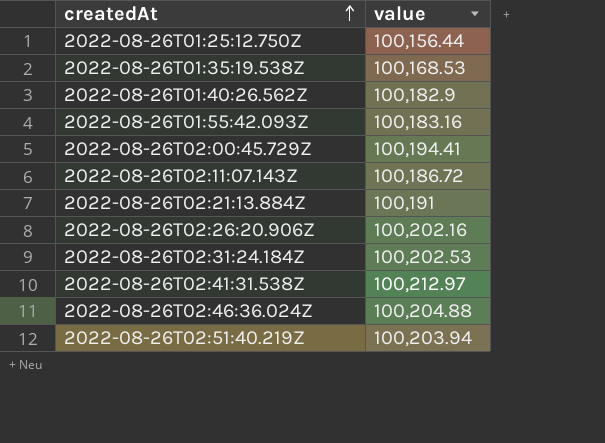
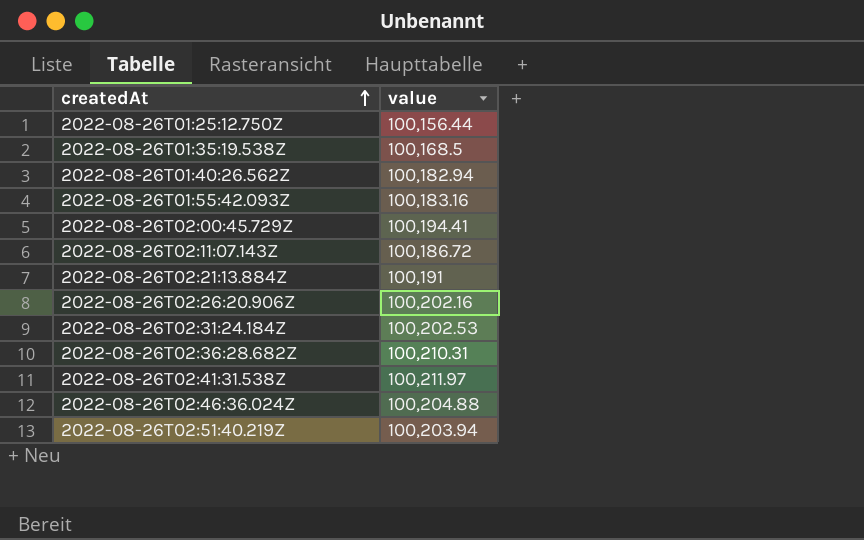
2022-08-26T01:35:19.538Z | value: 100,168.53 -> 100,168.5
2022-08-26T01:40:26.562Z | value: 100,182.9 -> 100,182.94
row 2022-08-26T02:36:28.682Z: none -> 100,210.31
2022-08-26T02:41:31.538Z | value: 100,212.97 -> 100,211.97

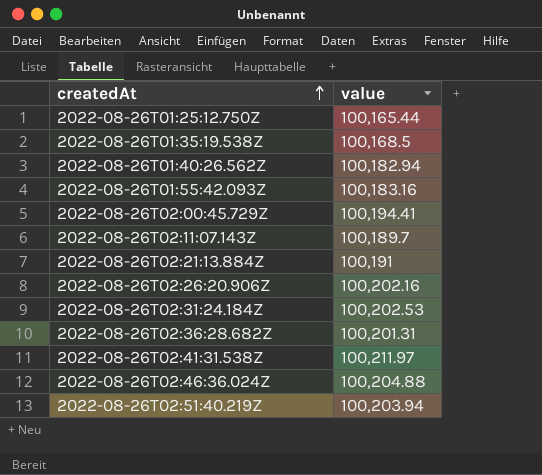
2022-08-26T01:25:12.750Z | value: 100,156.44 -> 100,165.44
2022-08-26T02:11:07.143Z | value: 100,186.72 -> 100,189.7
2022-08-26T02:36:28.682Z | value: 100,210.31 -> 100,201.31

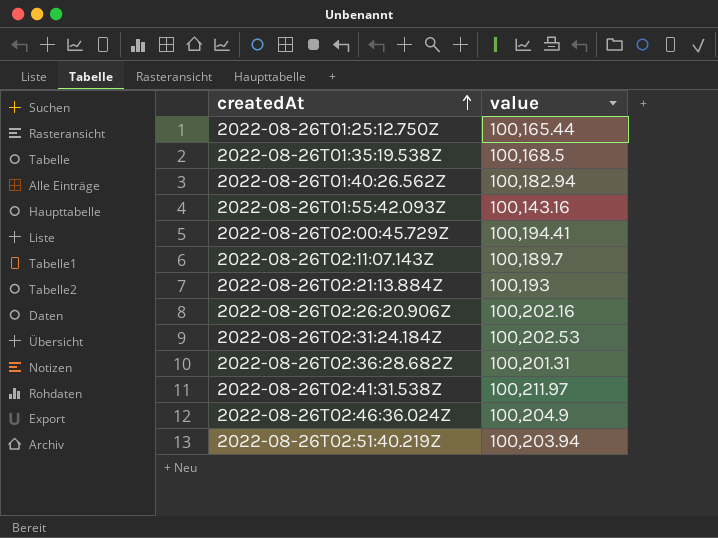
2022-08-26T01:55:42.093Z | value: 100,183.16 -> 100,143.16
2022-08-26T02:21:13.884Z | value: 100,191 -> 100,193
2022-08-26T02:46:36.024Z | value: 100,204.88 -> 100,204.9

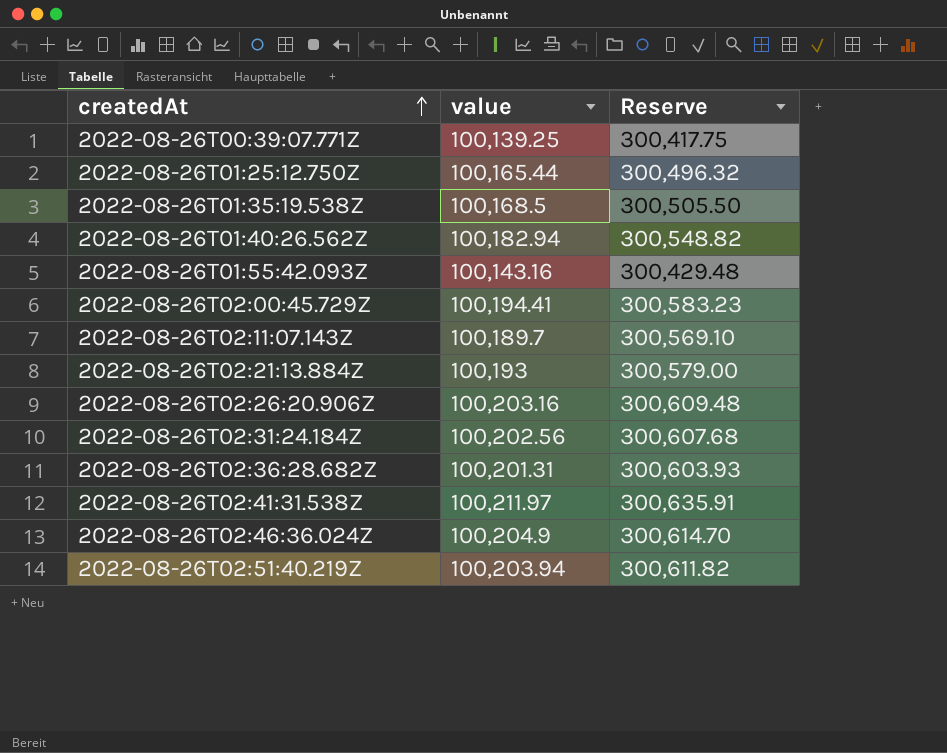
column Reserve | formula: none -> [value] * 3
row 2022-08-26T00:39:07.771Z: none -> 100,139.25 | 300,417.75
2022-08-26T02:26:20.906Z | value: 100,202.16 -> 100,203.16
2022-08-26T02:31:24.184Z | value: 100,202.53 -> 100,202.56

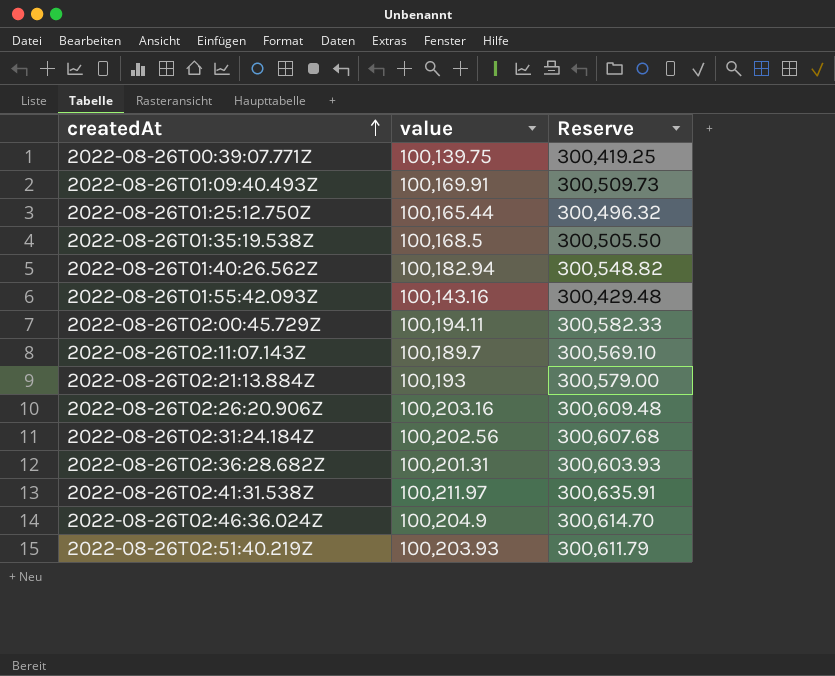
2022-08-26T00:39:07.771Z | value: 100,139.25 -> 100,139.75
2022-08-26T00:39:07.771Z | Reserve: 300,417.75 -> 300,419.25
row 2022-08-26T01:09:40.493Z: none -> 100,169.91 | 300,509.73
2022-08-26T02:00:45.729Z | value: 100,194.41 -> 100,194.11
2022-08-26T02:00:45.729Z | Reserve: 300,583.23 -> 300,582.33
2022-08-26T02:51:40.219Z | value: 100,203.94 -> 100,203.93
2022-08-26T02:51:40.219Z | Reserve: 300,611.82 -> 300,611.79

